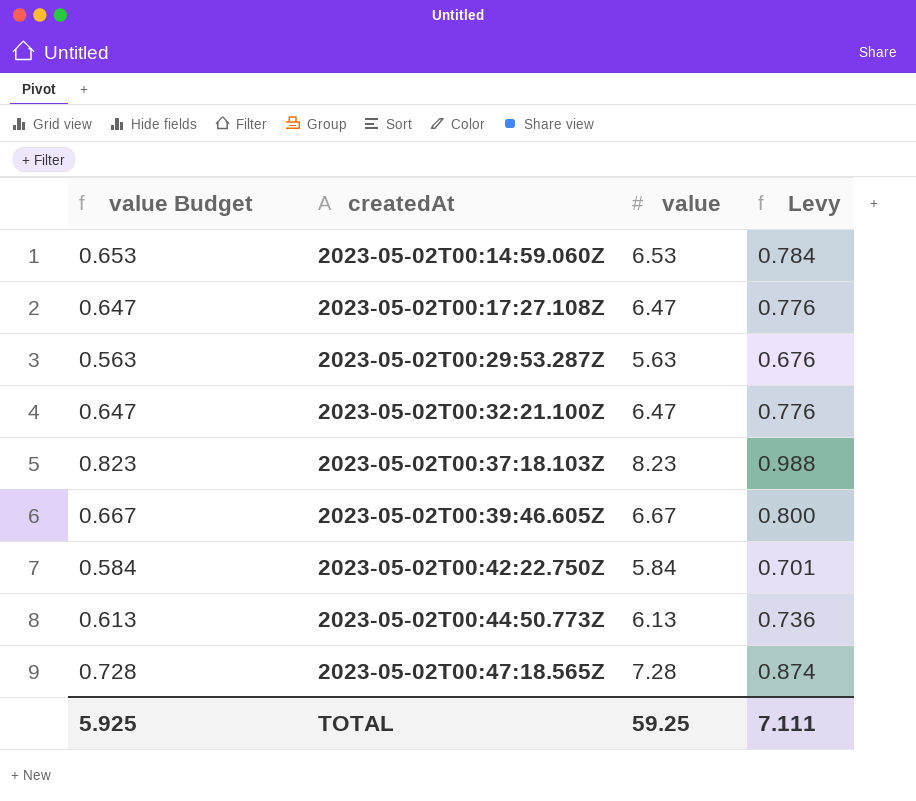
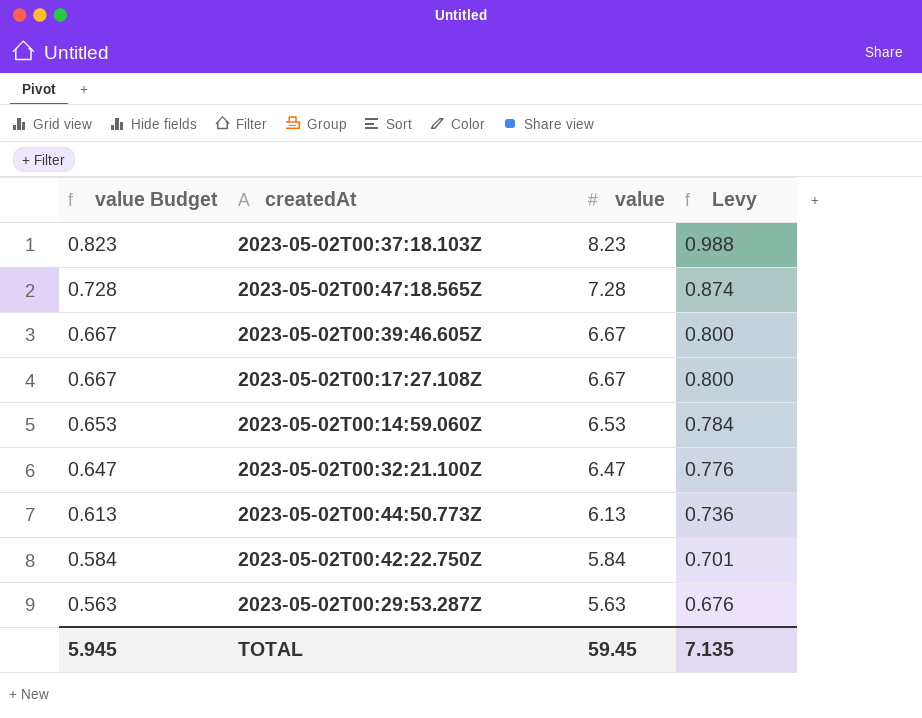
row order: createdAt ascending -> value Budget descending
2023-05-02T00:17:27.108Z | value Budget: 0.647 -> 0.667
2023-05-02T00:17:27.108Z | value: 6.47 -> 6.67
2023-05-02T00:17:27.108Z | Levy: 0.776 -> 0.800
TOTAL | value Budget: 5.925 -> 5.945
TOTAL | value: 59.25 -> 59.45
TOTAL | Levy: 7.111 -> 7.135

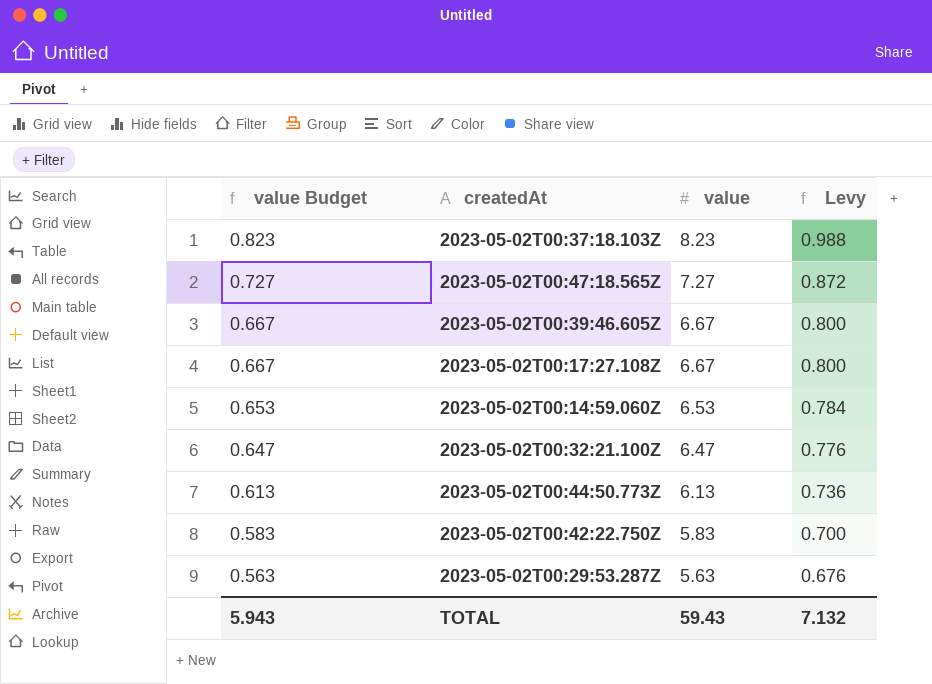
2023-05-02T00:47:18.565Z | value Budget: 0.728 -> 0.727
2023-05-02T00:47:18.565Z | value: 7.28 -> 7.27
2023-05-02T00:47:18.565Z | Levy: 0.874 -> 0.872
2023-05-02T00:42:22.750Z | value Budget: 0.584 -> 0.583
2023-05-02T00:42:22.750Z | value: 5.84 -> 5.83
2023-05-02T00:42:22.750Z | Levy: 0.701 -> 0.700
TOTAL | value Budget: 5.945 -> 5.943
TOTAL | value: 59.45 -> 59.43
TOTAL | Levy: 7.135 -> 7.132

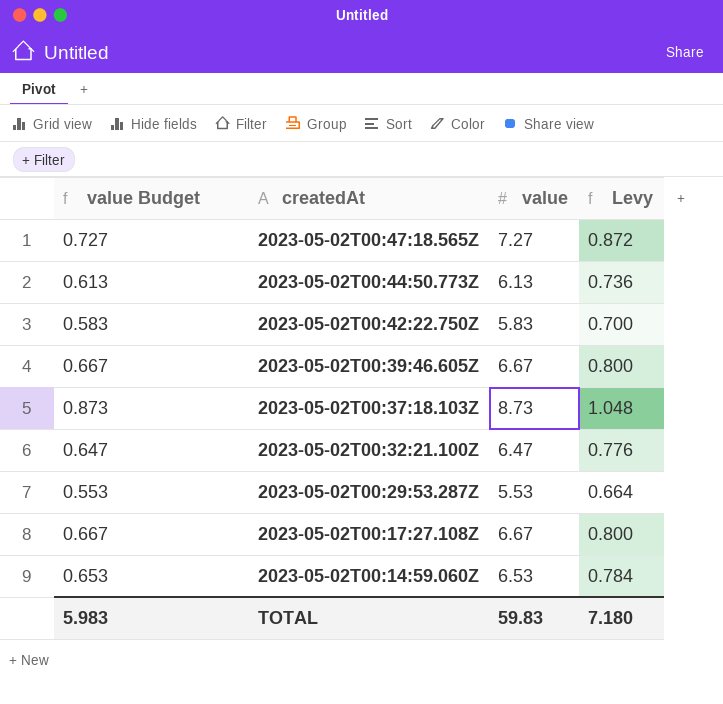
row order: value Budget descending -> createdAt descending
2023-05-02T00:37:18.103Z | value Budget: 0.823 -> 0.873
2023-05-02T00:37:18.103Z | value: 8.23 -> 8.73
2023-05-02T00:37:18.103Z | Levy: 0.988 -> 1.048
2023-05-02T00:29:53.287Z | value Budget: 0.563 -> 0.553
2023-05-02T00:29:53.287Z | value: 5.63 -> 5.53
2023-05-02T00:29:53.287Z | Levy: 0.676 -> 0.664
TOTAL | value Budget: 5.943 -> 5.983
TOTAL | value: 59.43 -> 59.83
TOTAL | Levy: 7.132 -> 7.180

